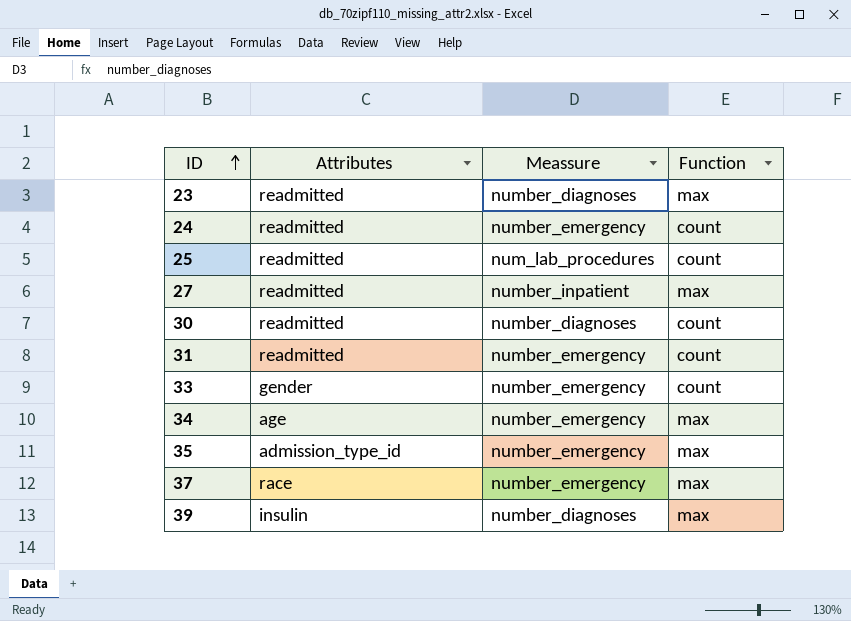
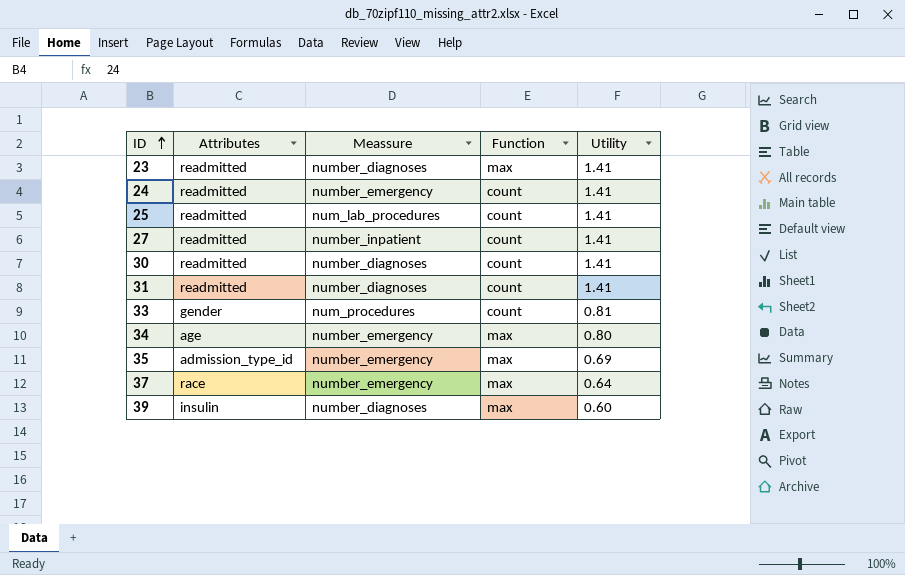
column Utility | position: none -> 5
27 | Function: max -> count
31 | Meassure: number_emergency -> number_diagnoses
33 | Meassure: number_emergency -> num_procedures

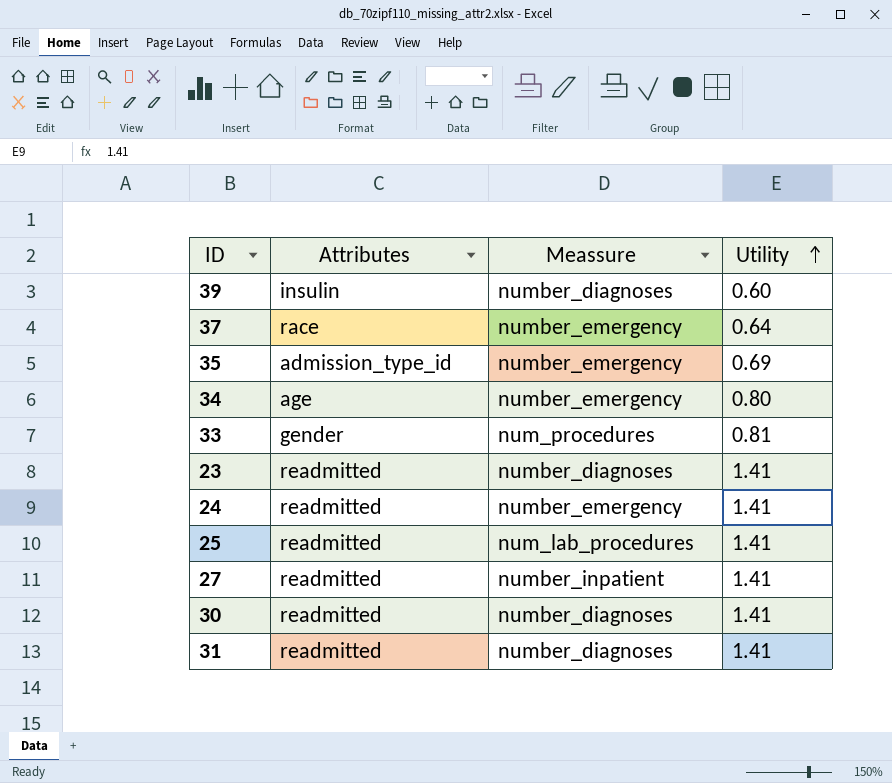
row order: ID ascending -> Utility ascending
column Function | position: 4 -> none

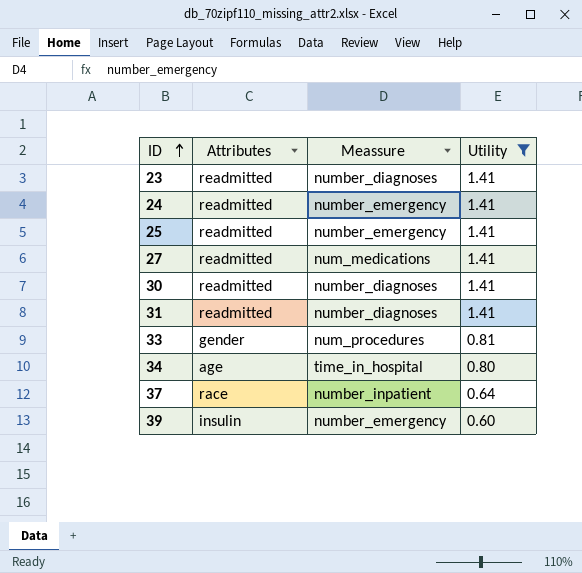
filter: none -> Utility != 0.69
row order: Utility ascending -> ID ascending
25 | Meassure: num_lab_procedures -> number_emergency
27 | Meassure: number_inpatient -> num_medications
34 | Meassure: number_emergency -> time_in_hospital
37 | Meassure: number_emergency -> number_inpatient
39 | Meassure: number_diagnoses -> number_emergency

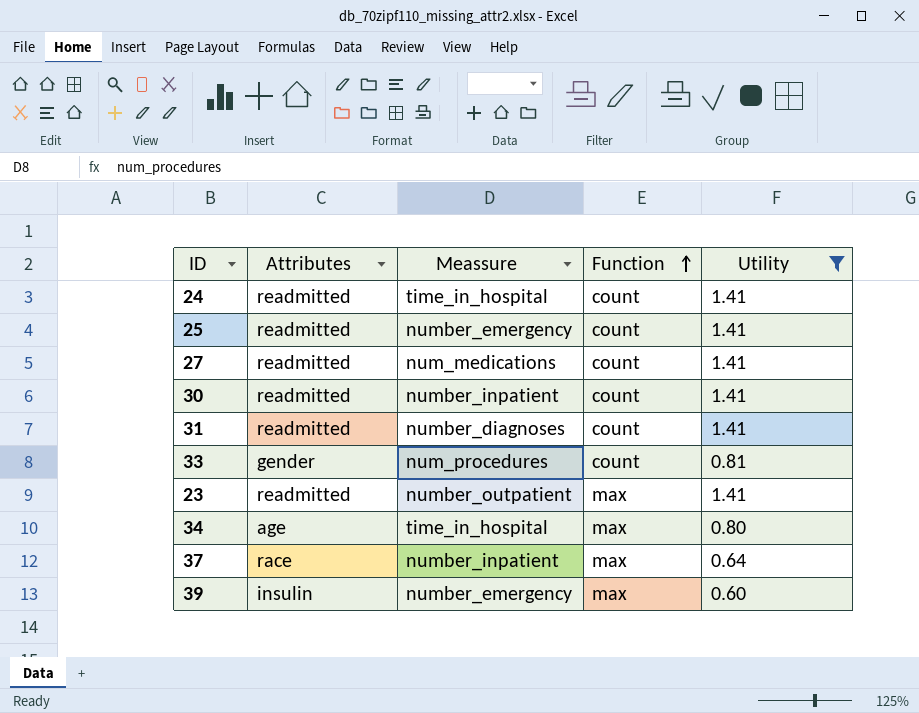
row order: ID ascending -> Function ascending
column Function | position: none -> 4
24 | Meassure: number_emergency -> time_in_hospital
30 | Meassure: number_diagnoses -> number_inpatient
23 | Meassure: number_diagnoses -> number_outpatient

